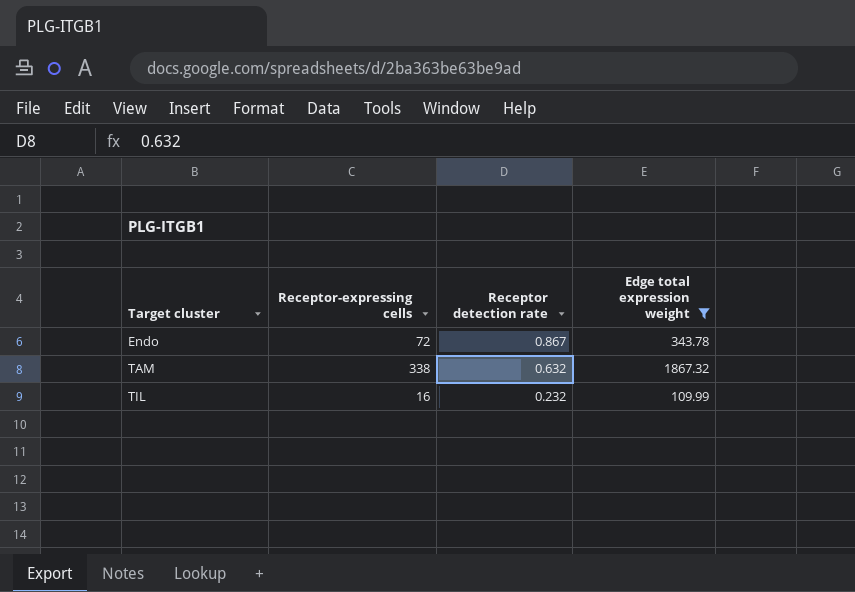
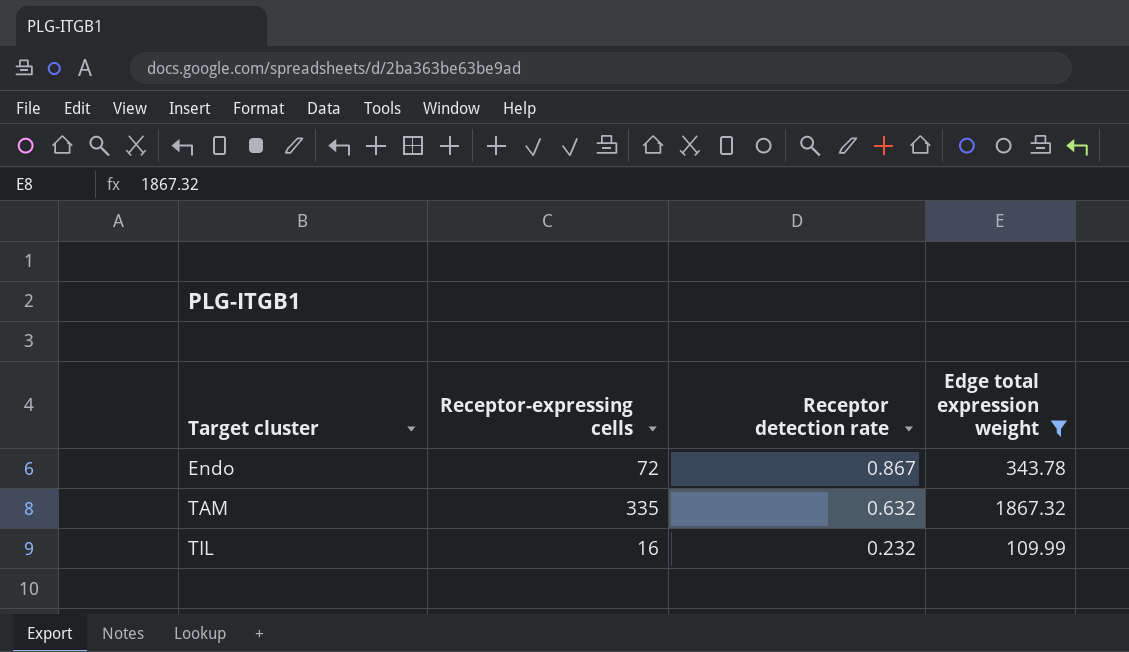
TAM | Receptor-expressing cells: 338 -> 335

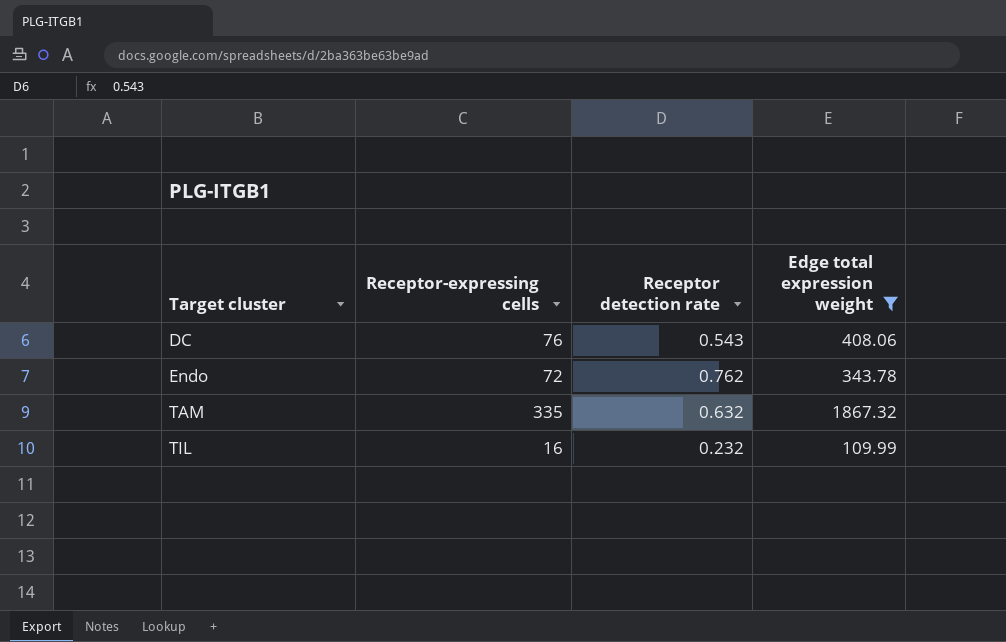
row DC: none -> 76 | 0.543 | 408.06
Endo | Receptor detection rate: 0.867 -> 0.762

